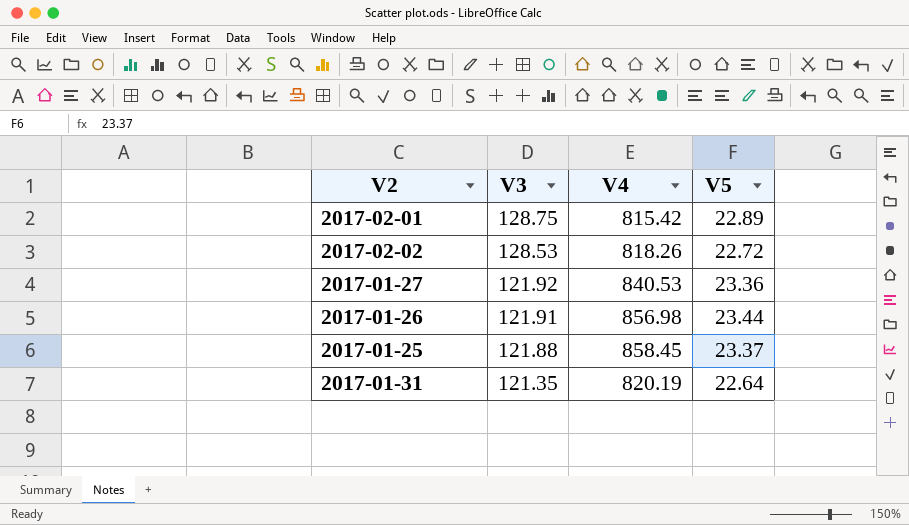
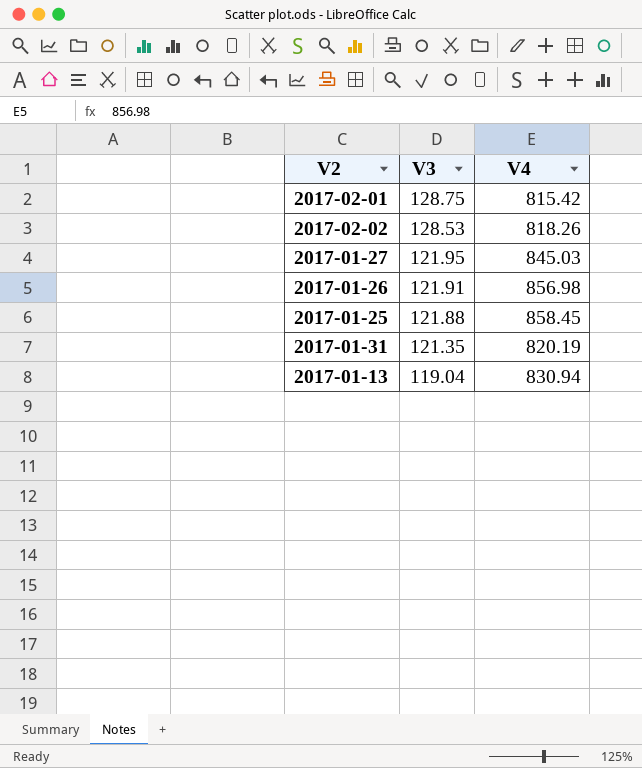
column V5 | position: 4 -> none
2017-01-27 | V3: 121.92 -> 121.95
2017-01-27 | V4: 840.53 -> 845.03
row 2017-01-13: none -> 119.04 | 830.94

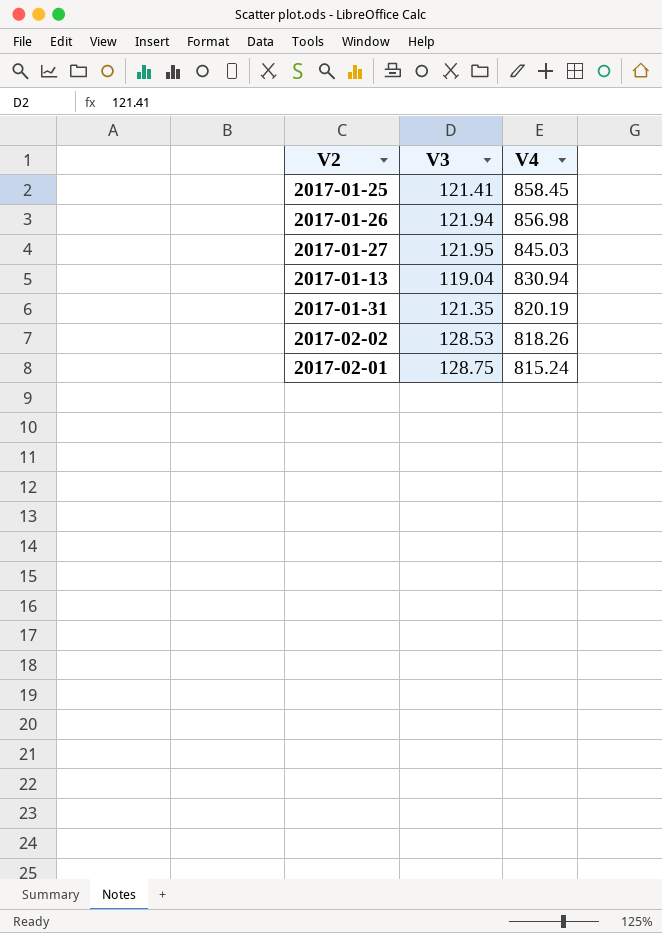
row order: V3 descending -> V4 descending
2017-01-25 | V3: 121.88 -> 121.41
2017-01-26 | V3: 121.91 -> 121.94
2017-02-01 | V4: 815.42 -> 815.24

